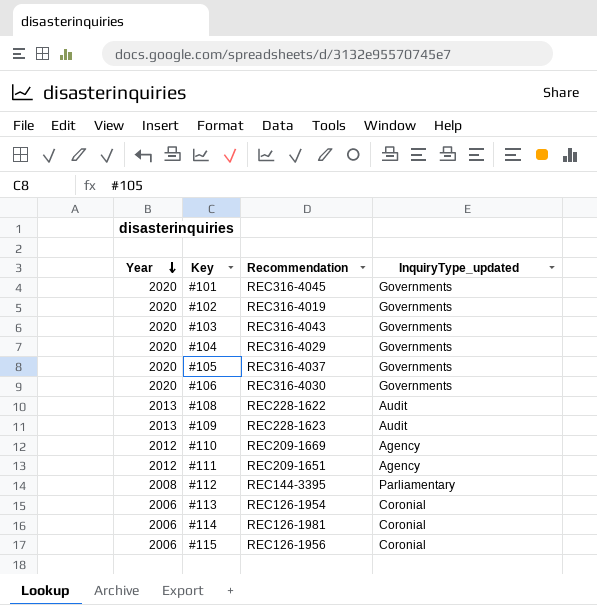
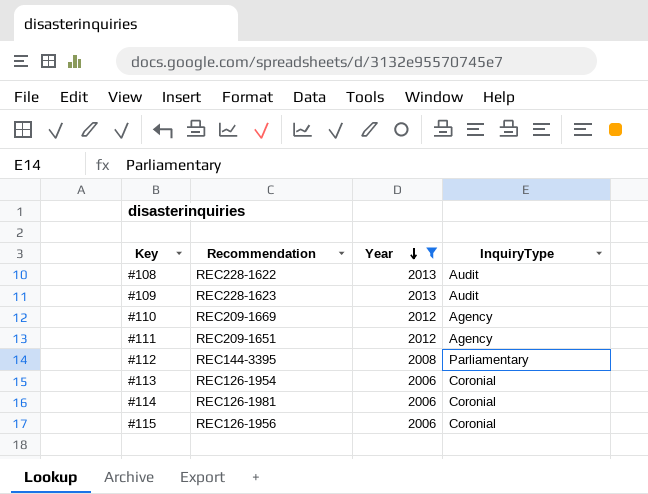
filter: none -> Year != 2020
column Year | position: 1 -> 3
column name: InquiryType_updated -> InquiryType

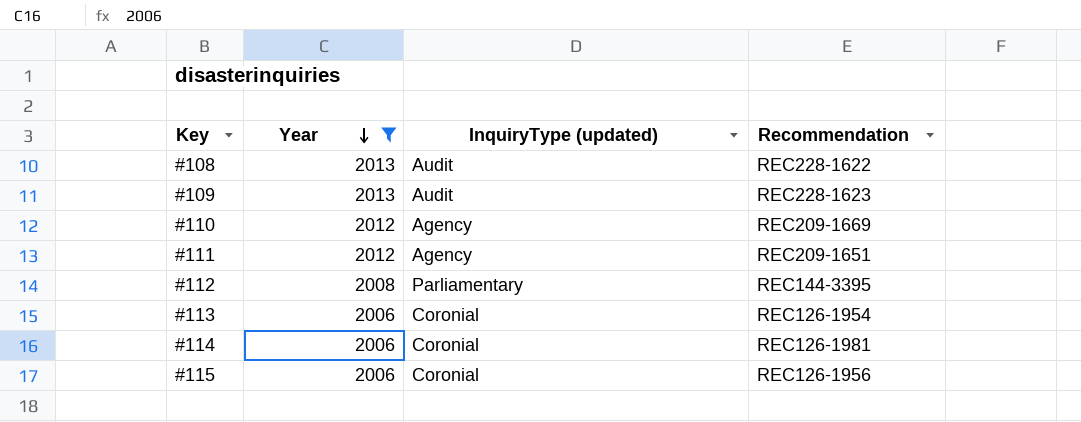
column name: InquiryType -> InquiryType (updated)
column Recommendation | position: 2 -> 4

